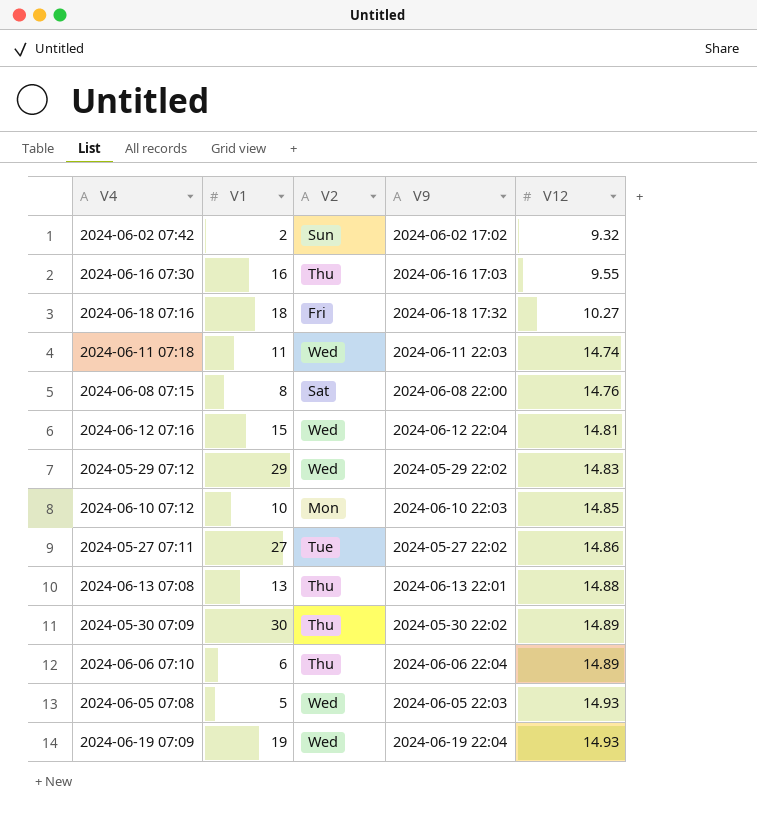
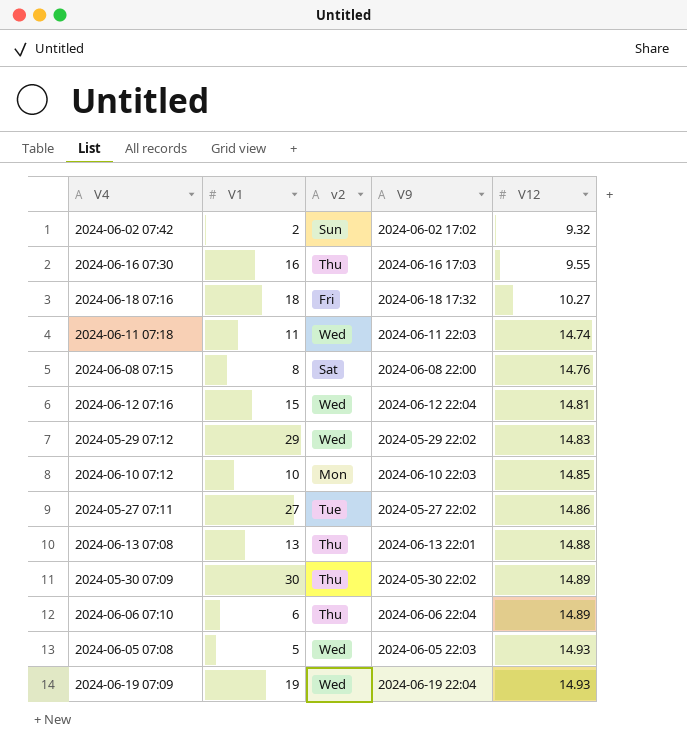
column name: V2 -> v2

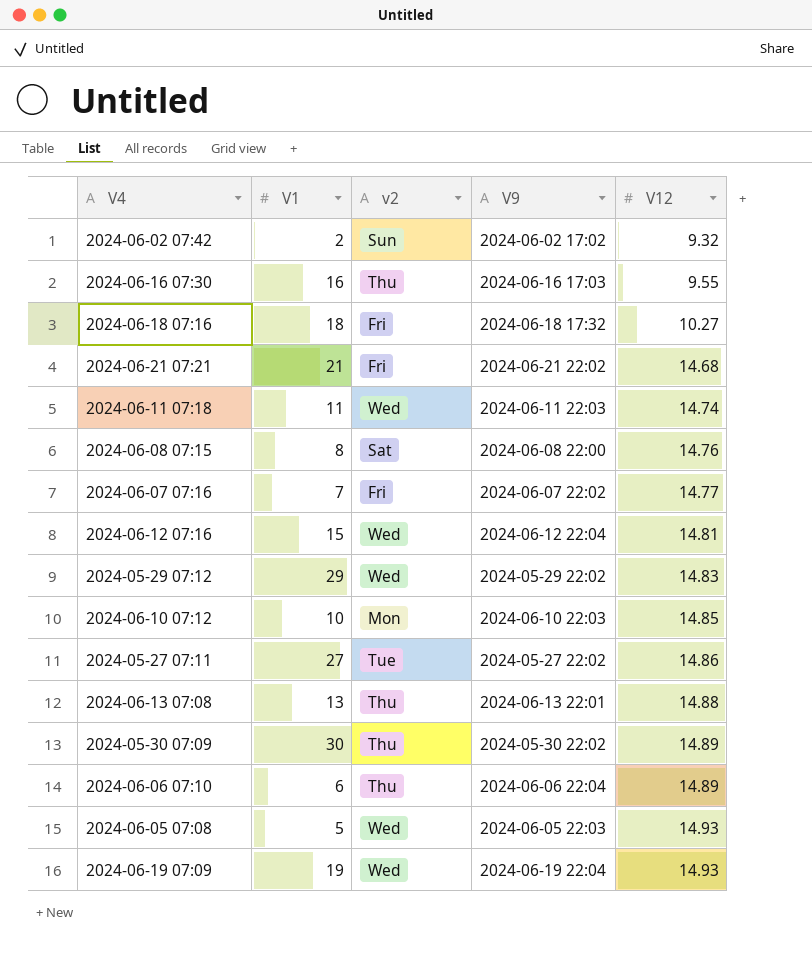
row 2024-06-21 07:21: none -> 21 | Fri | 2024-06-21 22:02 | 14.68
row 2024-06-07 07:16: none -> 7 | Fri | 2024-06-07 22:02 | 14.77

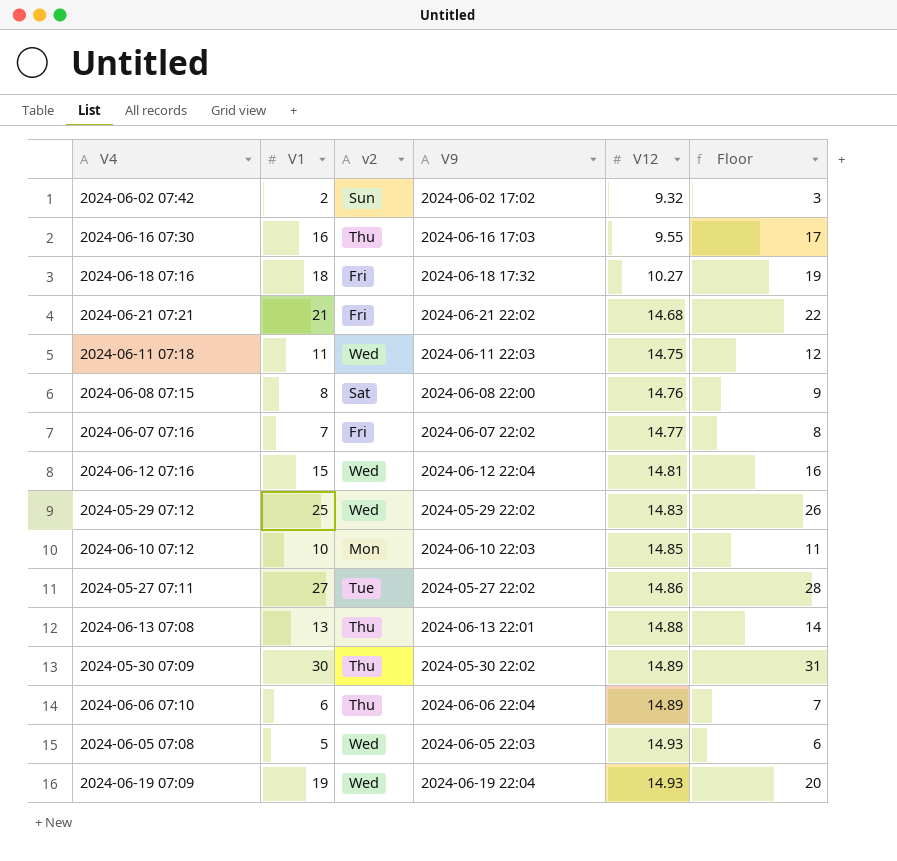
column Floor | formula: none -> [V1] + 1
2024-06-11 07:18 | V12: 14.74 -> 14.75
2024-05-29 07:12 | V1: 29 -> 25

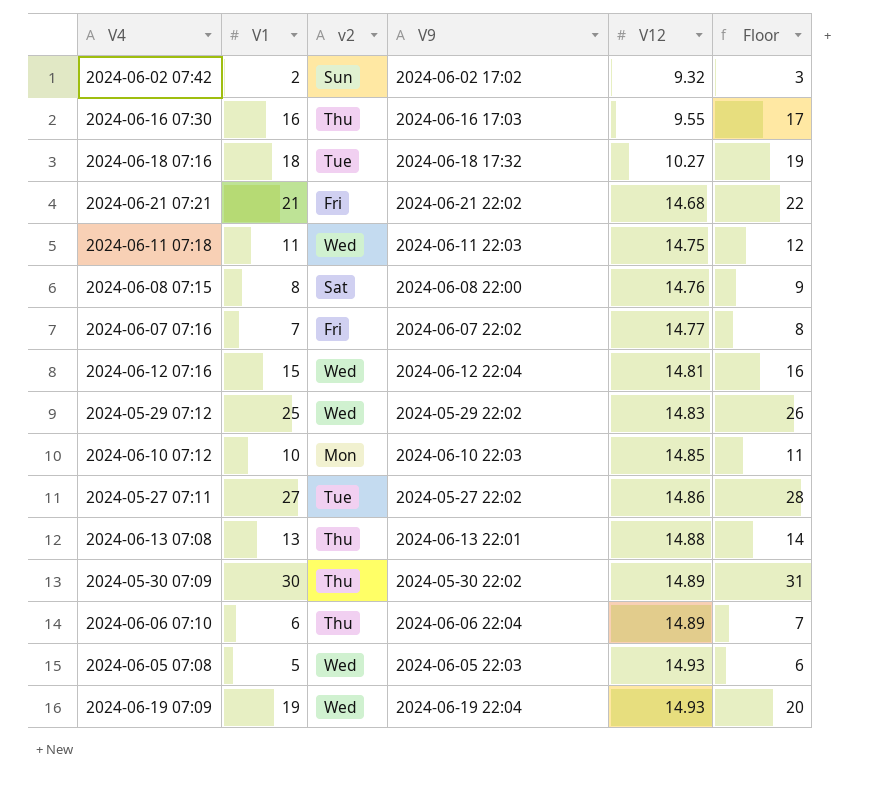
2024-06-18 07:16 | v2: Fri -> Tue

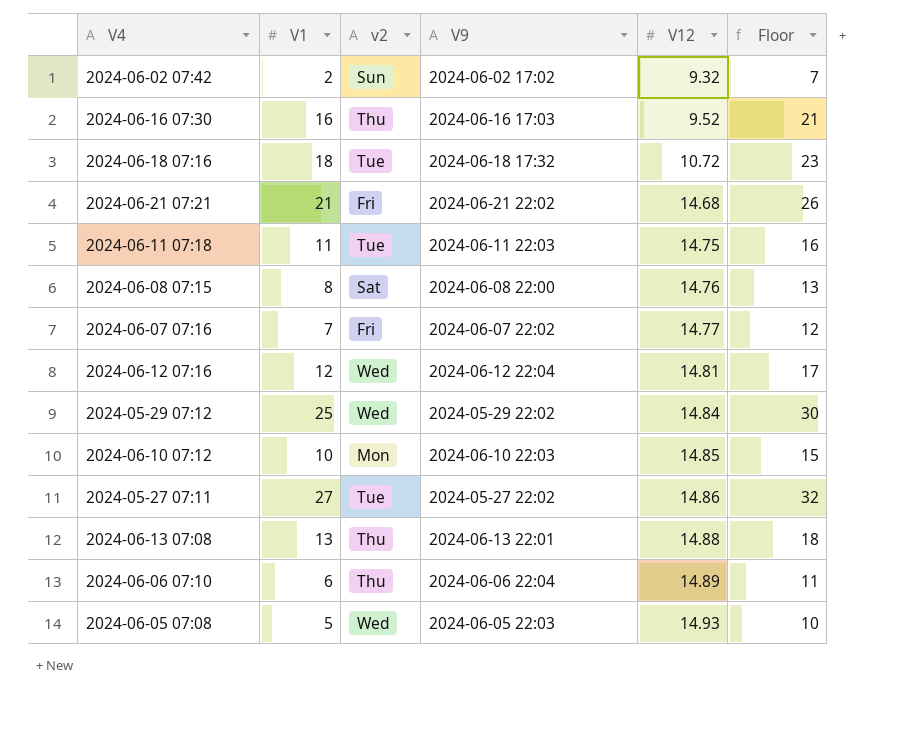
column Floor | formula: [V1] + 1 -> [V1] + 5
row 2024-05-30 07:09: 30 | Thu | 2024-05-30 22:02 | 14.89 | 31 -> none
row 2024-06-19 07:09: 19 | Wed | 2024-06-19 22:04 | 14.93 | 20 -> none
2024-06-16 07:30 | V12: 9.55 -> 9.52
2024-06-18 07:16 | V12: 10.27 -> 10.72
2024-06-11 07:18 | v2: Wed -> Tue
2024-06-12 07:16 | V1: 15 -> 12
2024-05-29 07:12 | V12: 14.83 -> 14.84

